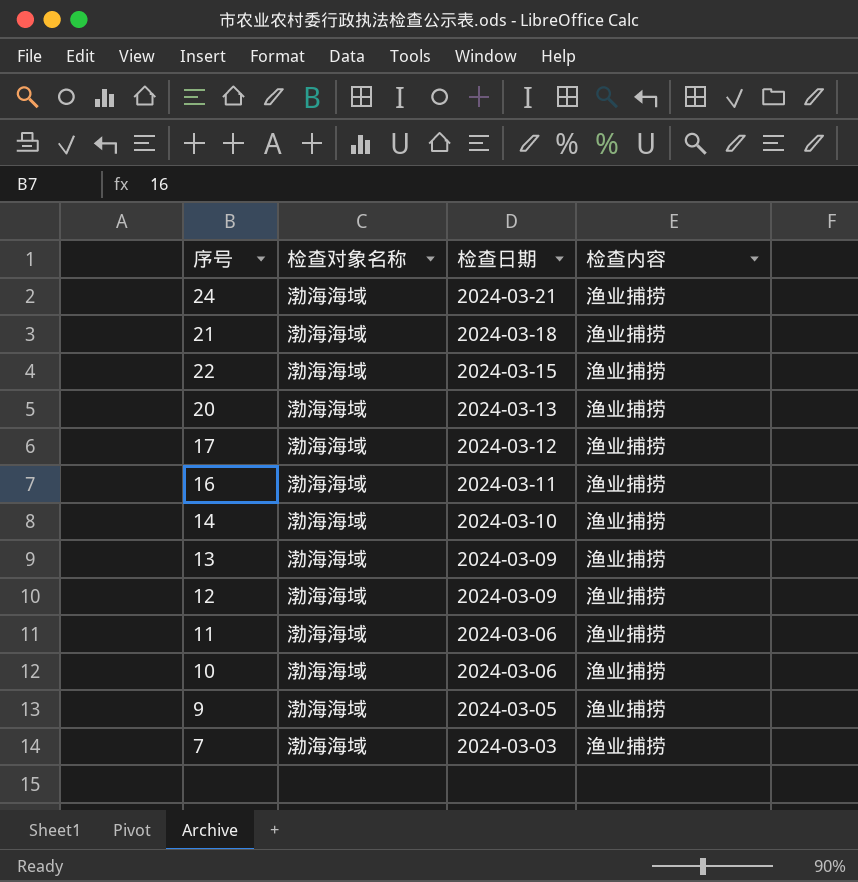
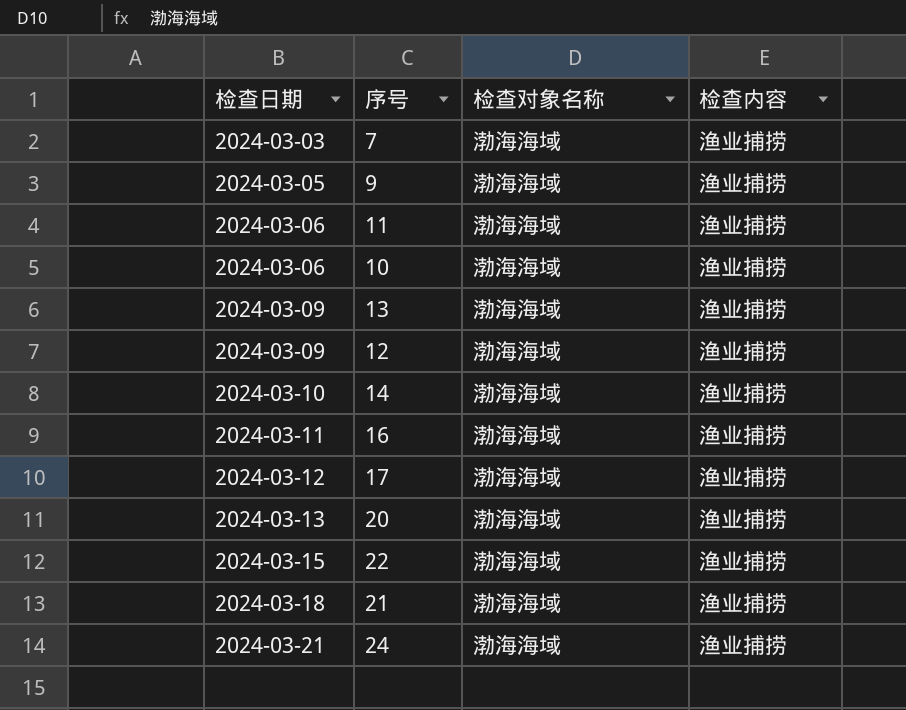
row order: 检查日期 descending -> 检查日期 ascending
column 检查日期 | position: 3 -> 1

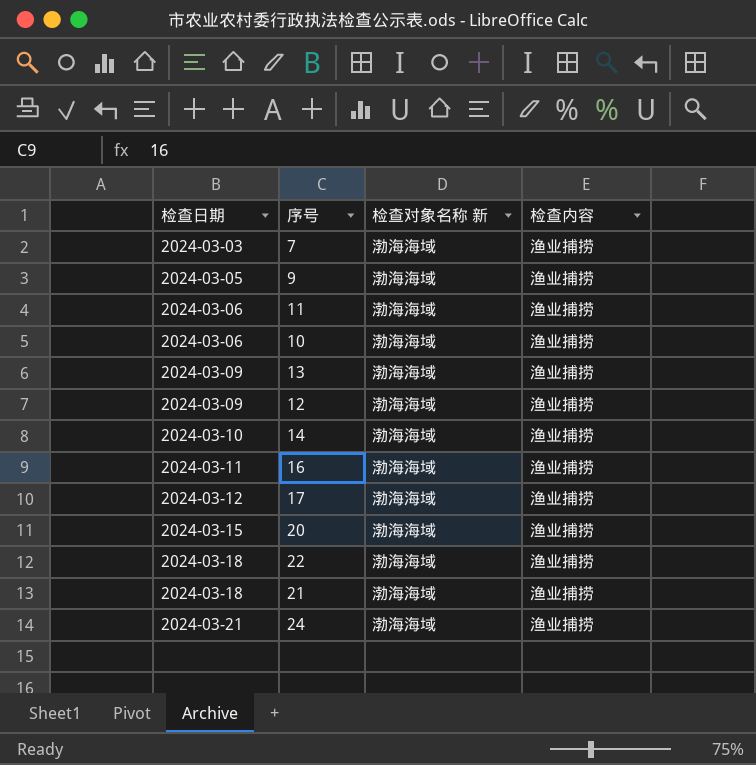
column name: 检查对象名称 -> 检查对象名称 新
20 | 检查日期: 2024-03-13 -> 2024-03-15
22 | 检查日期: 2024-03-15 -> 2024-03-18

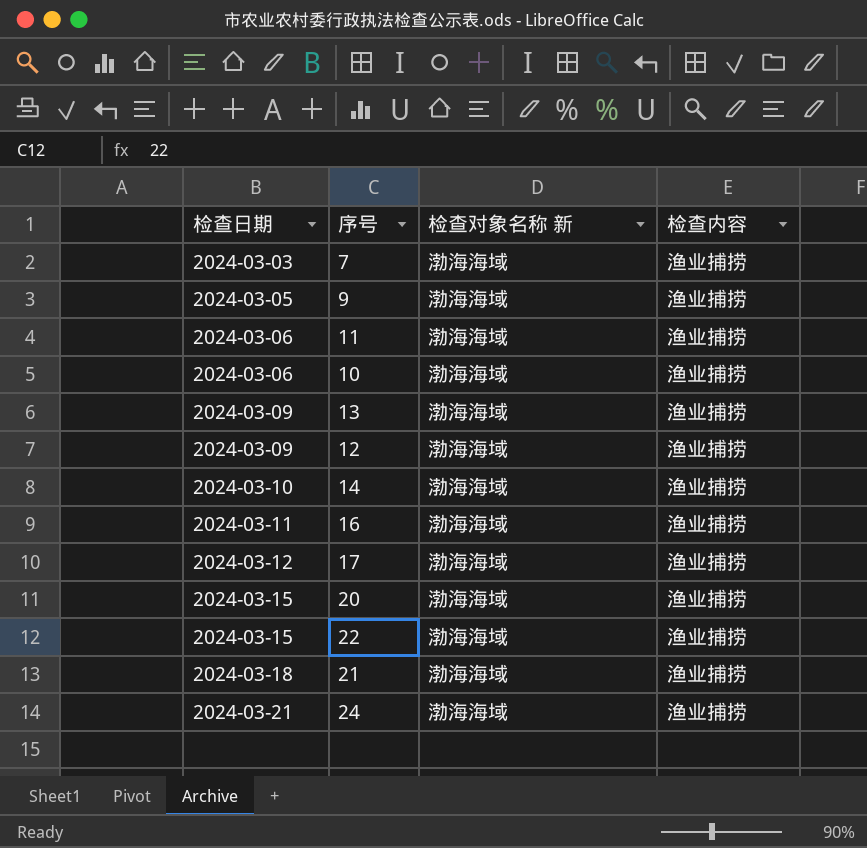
22 | 检查日期: 2024-03-18 -> 2024-03-15

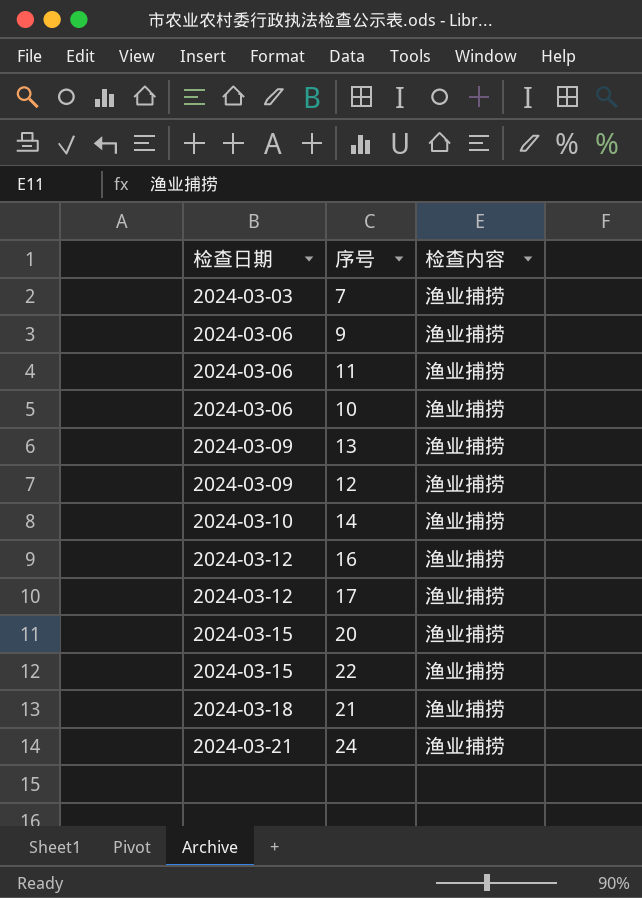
column 检查对象名称 新 | position: 3 -> none
9 | 检查日期: 2024-03-05 -> 2024-03-06
16 | 检查日期: 2024-03-11 -> 2024-03-12

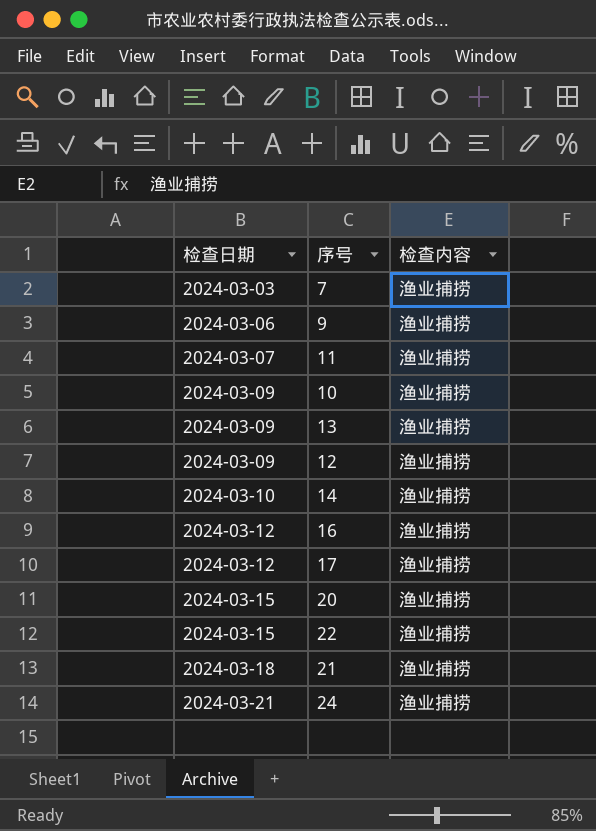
11 | 检查日期: 2024-03-06 -> 2024-03-07
10 | 检查日期: 2024-03-06 -> 2024-03-09

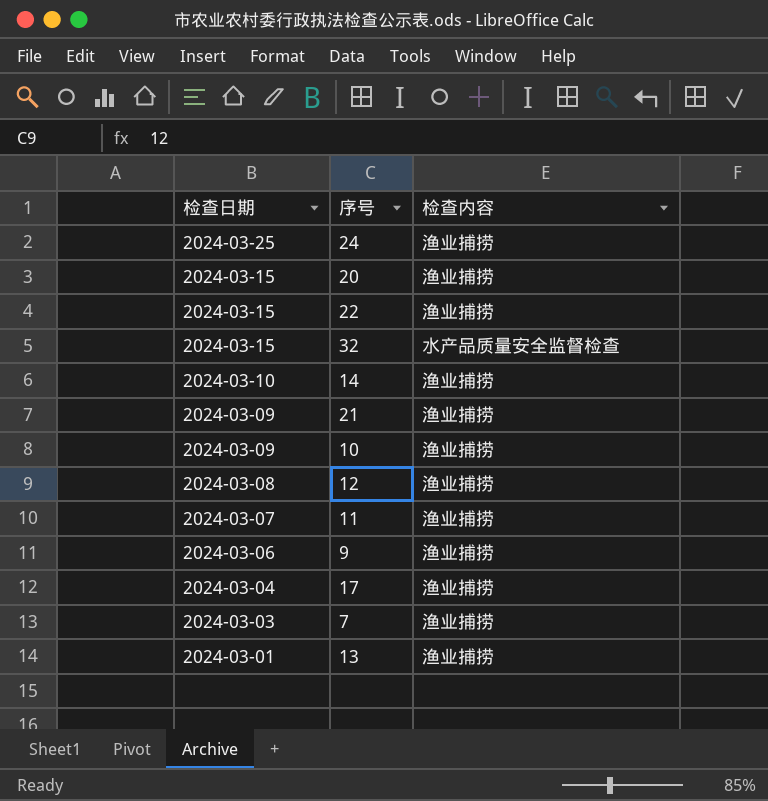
row order: 检查日期 ascending -> 检查日期 descending
row 16: 2024-03-12 | 渔业捕捞 -> none
24 | 检查日期: 2024-03-21 -> 2024-03-25
row 32: none -> 2024-03-15 | 水产品质量安全监督检查
21 | 检查日期: 2024-03-18 -> 2024-03-09
12 | 检查日期: 2024-03-09 -> 2024-03-08
17 | 检查日期: 2024-03-12 -> 2024-03-04
13 | 检查日期: 2024-03-09 -> 2024-03-01

